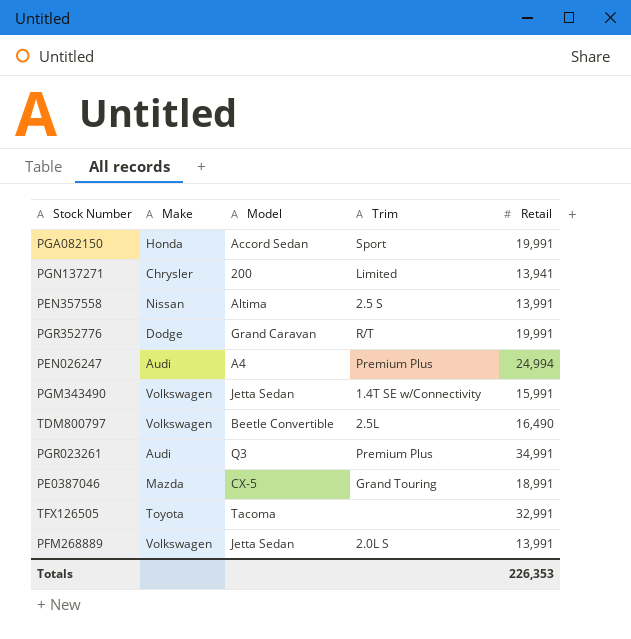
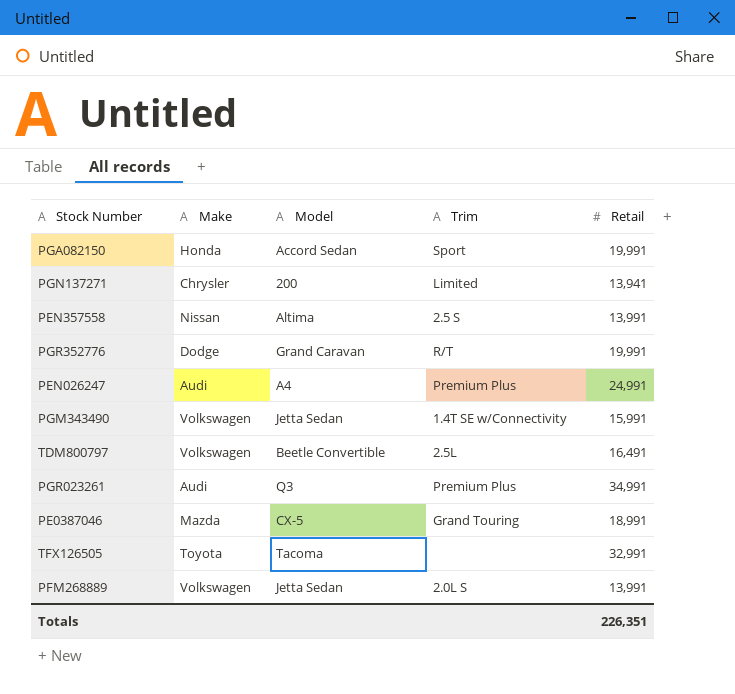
PEN026247 | Retail: 24,994 -> 24,991
TDM800797 | Retail: 16,490 -> 16,491
Totals | Retail: 226,353 -> 226,351

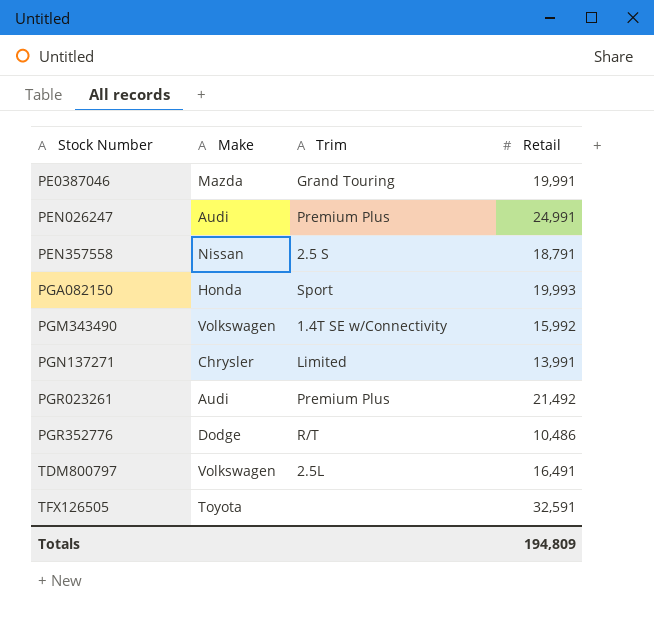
row order: none -> Stock Number ascending
column Model | position: 3 -> none
row PFM268889: Volkswagen | Jetta Sedan | 2.0L S | 13,991 -> none
PE0387046 | Retail: 18,991 -> 19,991
PEN357558 | Retail: 13,991 -> 18,791
PGA082150 | Retail: 19,991 -> 19,993
PGM343490 | Retail: 15,991 -> 15,992
PGN137271 | Retail: 13,941 -> 13,991
PGR023261 | Retail: 34,991 -> 21,492
PGR352776 | Retail: 19,991 -> 10,486
TFX126505 | Retail: 32,991 -> 32,591
Totals | Retail: 226,351 -> 194,809

